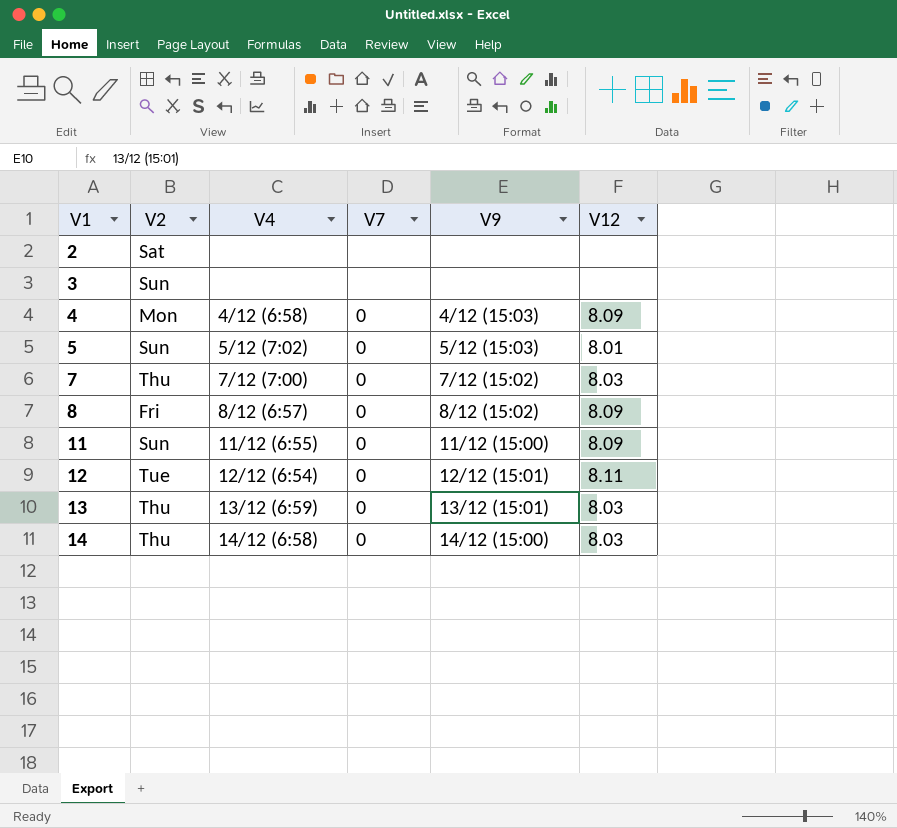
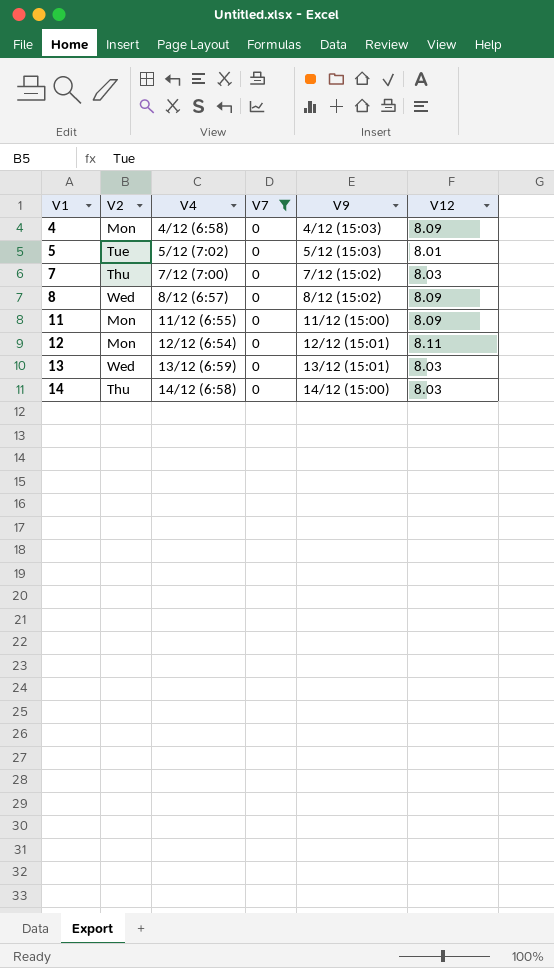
filter: none -> V7 = 0
5 | V2: Sun -> Tue
8 | V2: Fri -> Wed
11 | V2: Sun -> Mon
12 | V2: Tue -> Mon
13 | V2: Thu -> Wed

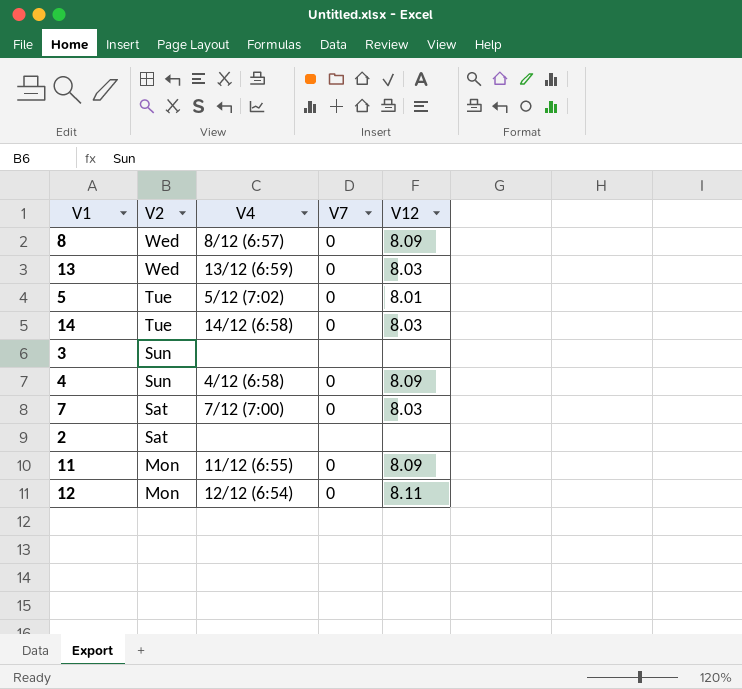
filter: V7 = 0 -> none
row order: V1 ascending -> V2 descending
column V9 | position: 5 -> none
14 | V2: Thu -> Tue
4 | V2: Mon -> Sun
7 | V2: Thu -> Sat

